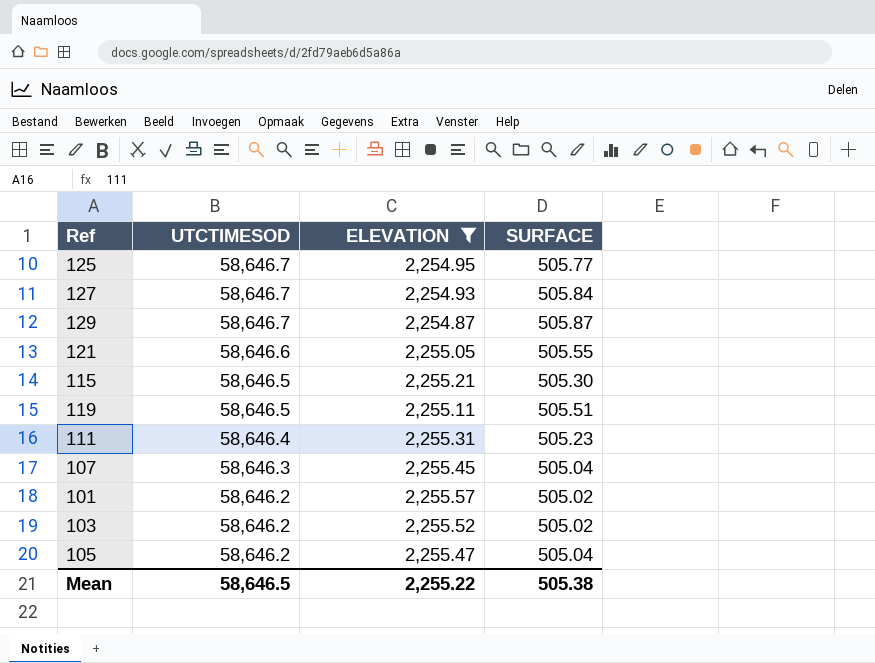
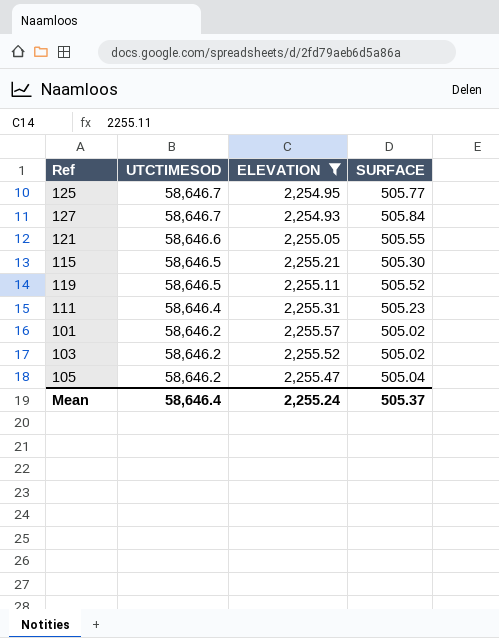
row 129: 58,646.7 | 2,254.87 | 505.87 -> none
row 107: 58,646.3 | 2,255.45 | 505.04 -> none
119 | SURFACE: 505.51 -> 505.52
Mean | UTCTIMESOD: 58,646.5 -> 58,646.4
Mean | ELEVATION: 2,255.22 -> 2,255.24
Mean | SURFACE: 505.38 -> 505.37

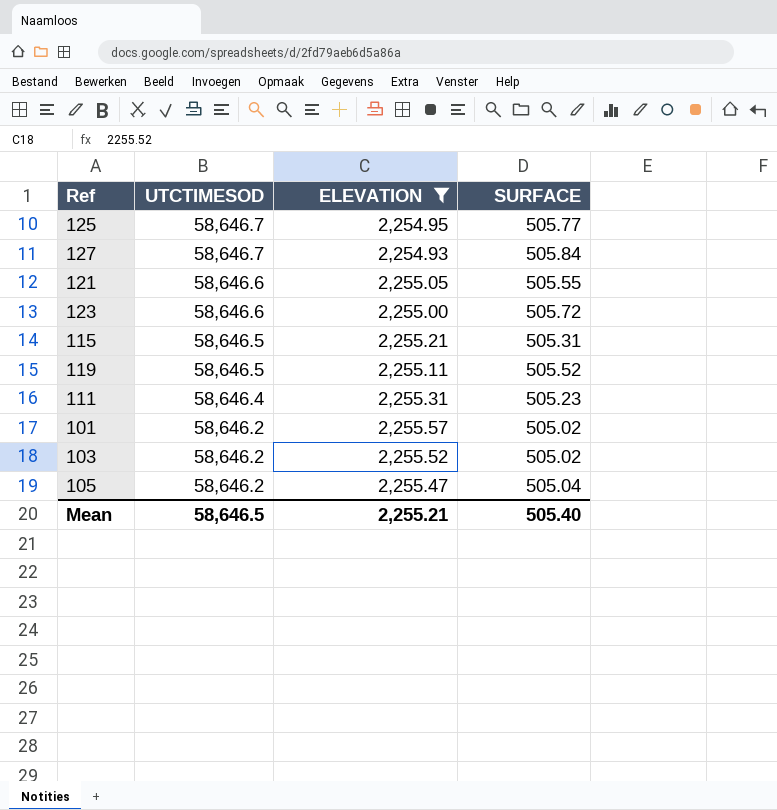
row 123: none -> 58,646.6 | 2,255.00 | 505.72
115 | SURFACE: 505.30 -> 505.31
Mean | UTCTIMESOD: 58,646.4 -> 58,646.5
Mean | ELEVATION: 2,255.24 -> 2,255.21
Mean | SURFACE: 505.37 -> 505.40

